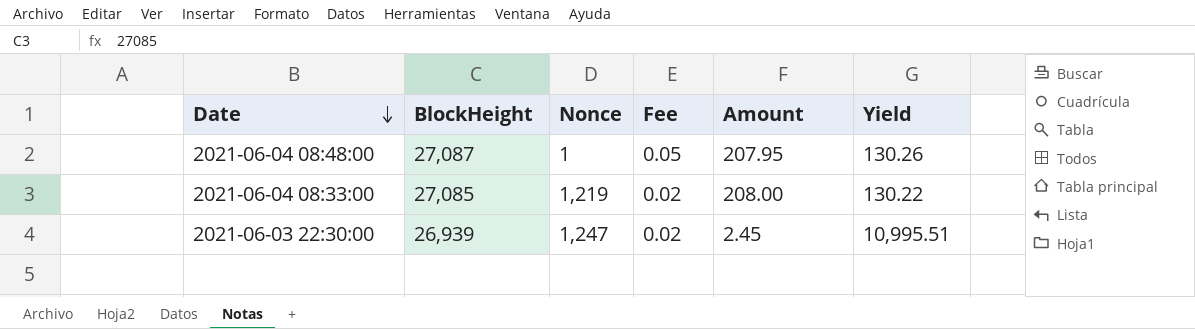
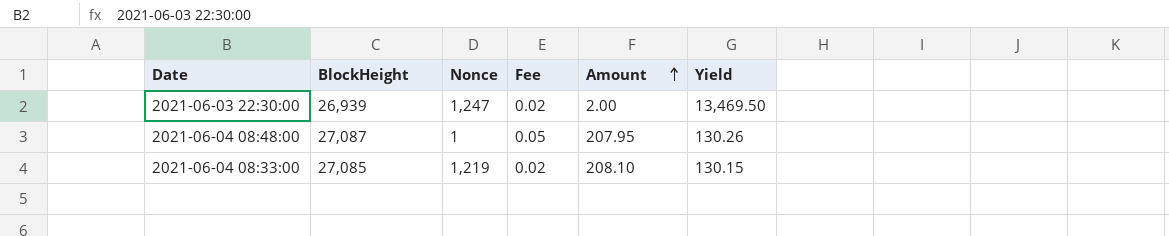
row order: Date descending -> Amount ascending
2021-06-03 22:30:00 | Amount: 2.45 -> 2.00
2021-06-03 22:30:00 | Yield: 10,995.51 -> 13,469.50
2021-06-04 08:33:00 | Amount: 208.00 -> 208.10
2021-06-04 08:33:00 | Yield: 130.22 -> 130.15

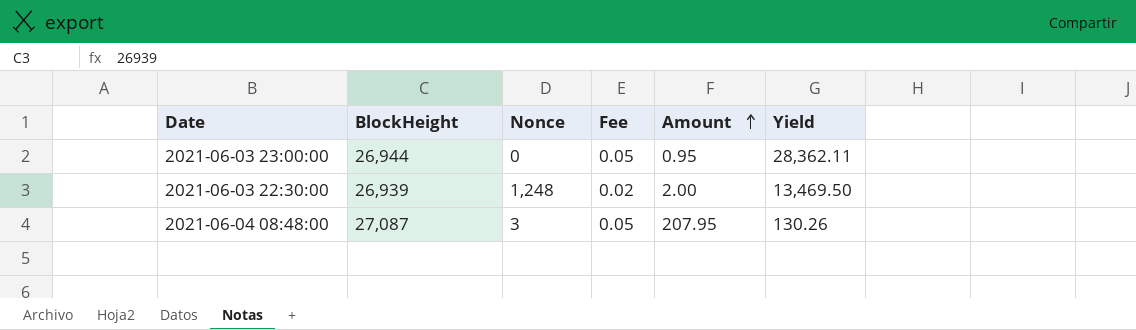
row 2021-06-04 08:33:00: 27,085 | 1,219 | 0.02 | 208.10 | 130.15 -> none
row 2021-06-03 23:00:00: none -> 26,944 | 0 | 0.05 | 0.95 | 28,362.11
2021-06-03 22:30:00 | Nonce: 1,247 -> 1,248
2021-06-04 08:48:00 | Nonce: 1 -> 3

